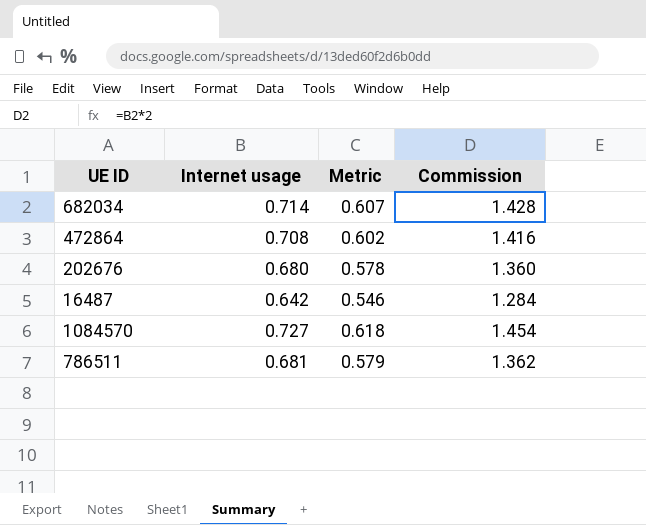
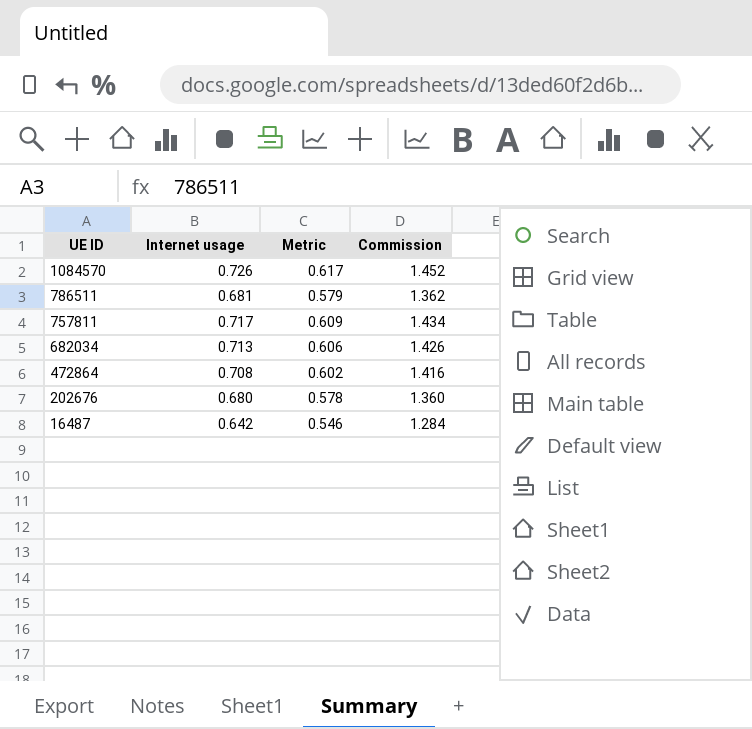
row order: none -> UE ID descending
1084570 | Internet usage: 0.727 -> 0.726
1084570 | Metric: 0.618 -> 0.617
1084570 | Commission: 1.454 -> 1.452
row 757811: none -> 0.717 | 0.609 | 1.434
682034 | Internet usage: 0.714 -> 0.713
682034 | Metric: 0.607 -> 0.606
682034 | Commission: 1.428 -> 1.426

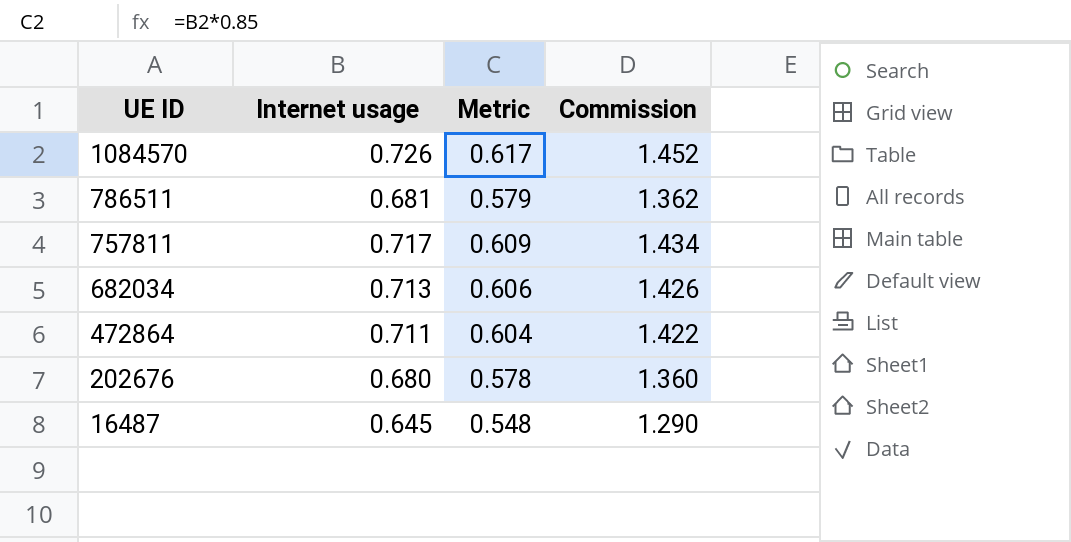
472864 | Internet usage: 0.708 -> 0.711
472864 | Metric: 0.602 -> 0.604
472864 | Commission: 1.416 -> 1.422
16487 | Internet usage: 0.642 -> 0.645
16487 | Metric: 0.546 -> 0.548
16487 | Commission: 1.284 -> 1.290

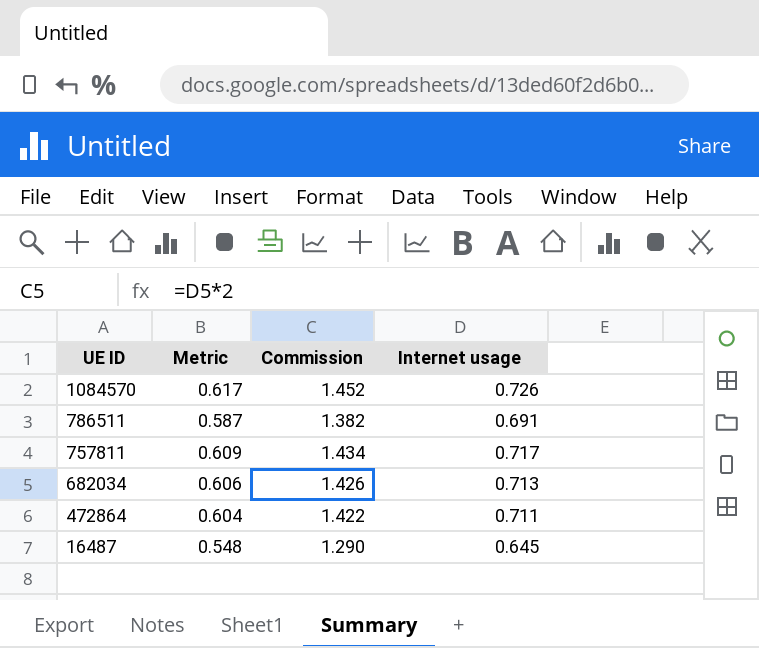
column Internet usage | position: 2 -> 4
row 202676: 0.680 | 0.578 | 1.360 -> none
786511 | Metric: 0.579 -> 0.587
786511 | Commission: 1.362 -> 1.382
786511 | Internet usage: 0.681 -> 0.691

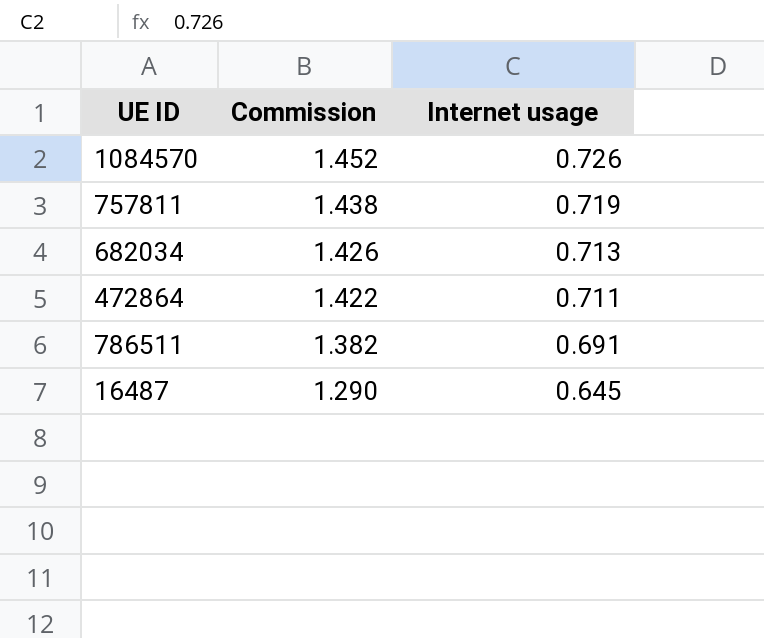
row order: UE ID descending -> Commission descending
column Metric | formula: [Internet usage] * 0.85 -> none
757811 | Commission: 1.434 -> 1.438
757811 | Internet usage: 0.717 -> 0.719

